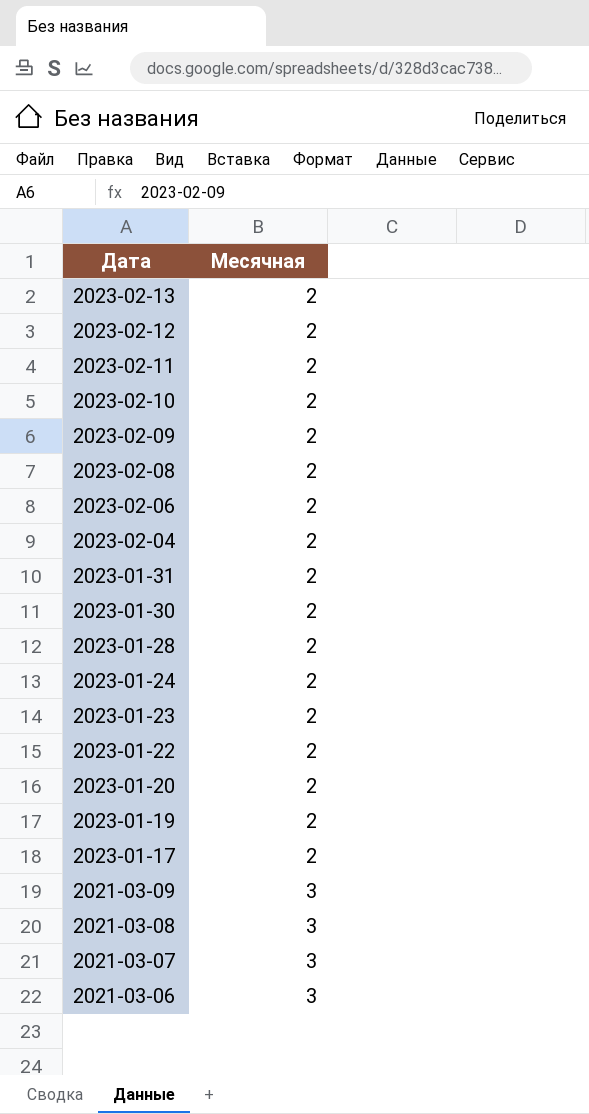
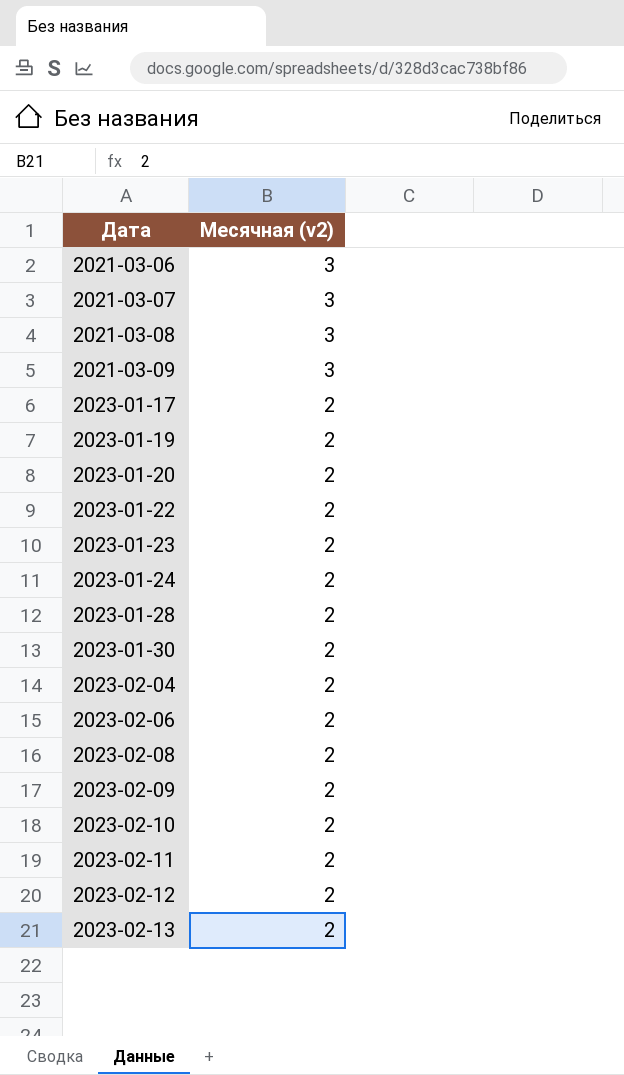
row order: Дата descending -> Дата ascending
column name: Месячная -> Месячная (v2)
row 2023-01-31: 2 -> none

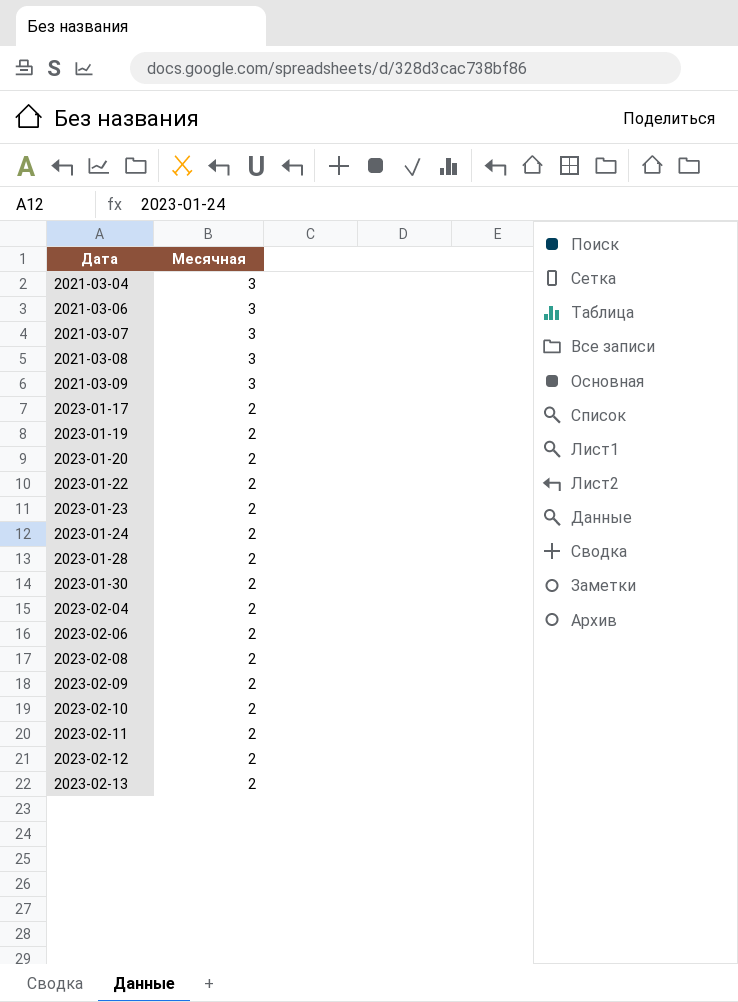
column name: Месячная (v2) -> Месячная
row 2021-03-04: none -> 3

